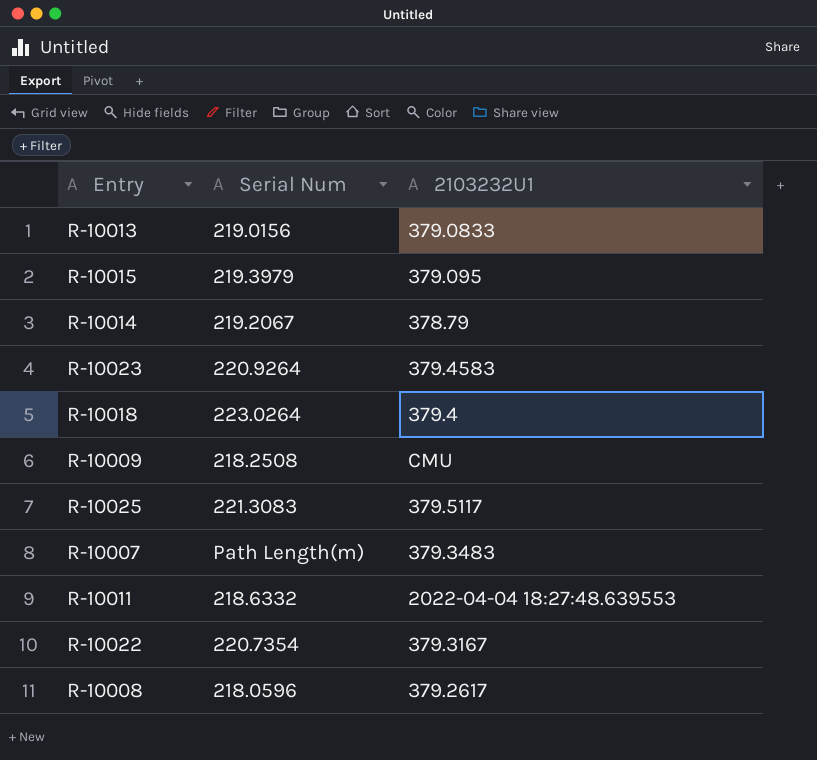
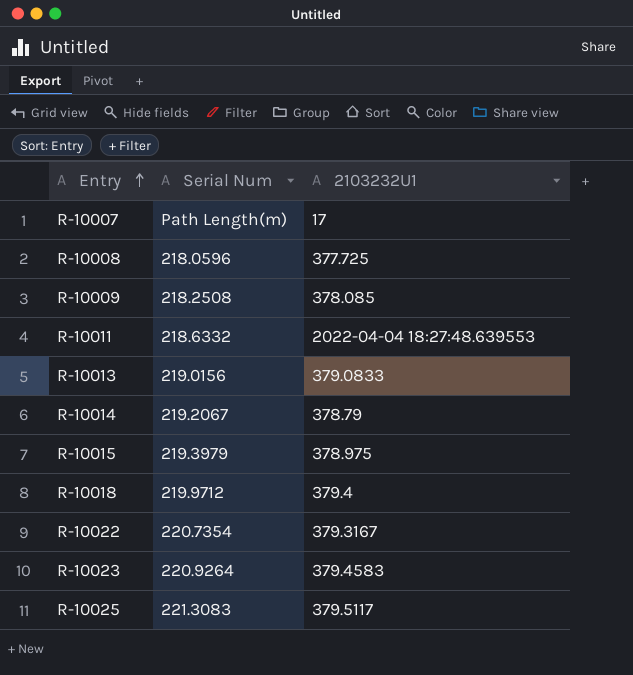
row order: none -> Entry ascending
R-10007 | 2103232U1: 379.3483 -> 17
R-10008 | 2103232U1: 379.2617 -> 377.725
R-10009 | 2103232U1: CMU -> 378.085
R-10015 | 2103232U1: 379.095 -> 378.975
R-10018 | Serial Num: 223.0264 -> 219.9712

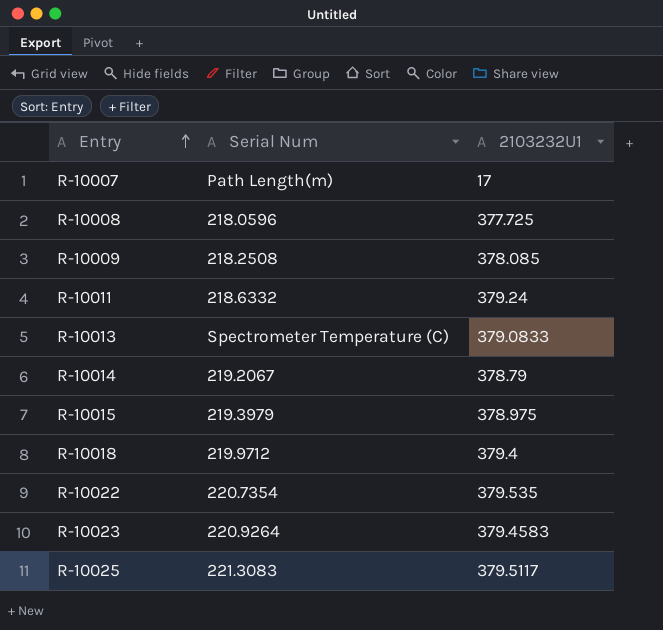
R-10011 | 2103232U1: 2022-04-04 18:27:48.639553 -> 379.24
R-10013 | Serial Num: 219.0156 -> Spectrometer Temperature (C)
R-10022 | 2103232U1: 379.3167 -> 379.535

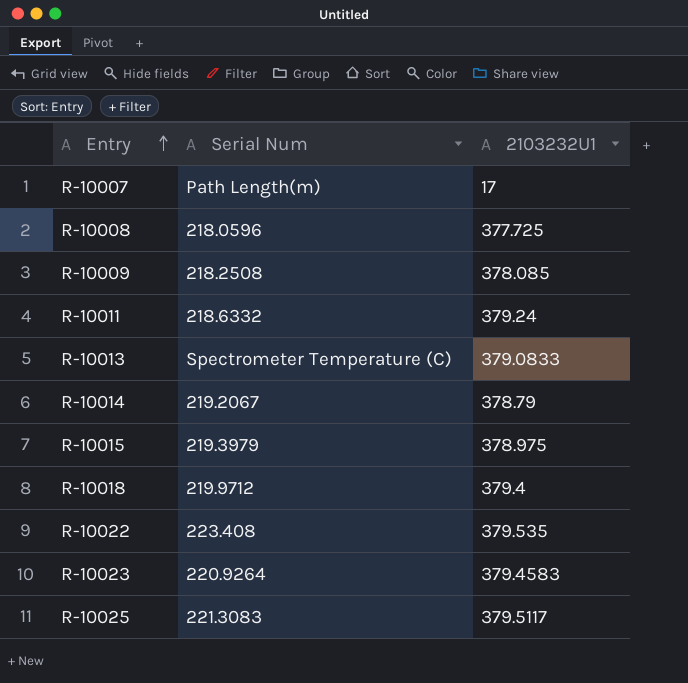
R-10022 | Serial Num: 220.7354 -> 223.408

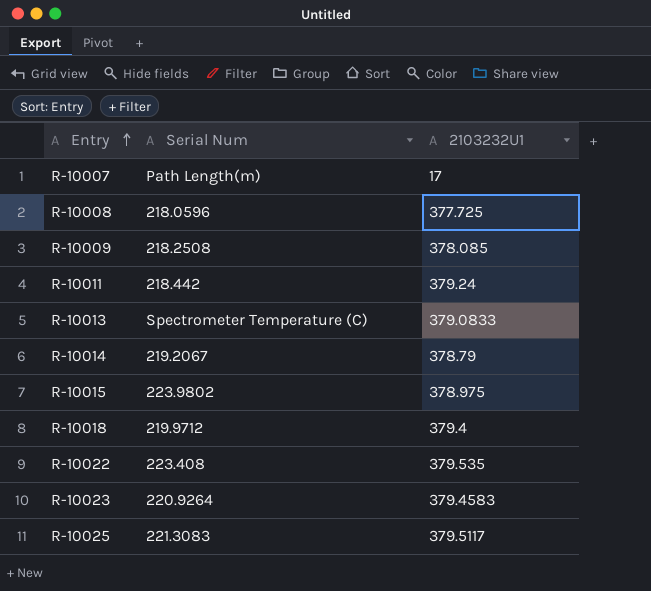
R-10011 | Serial Num: 218.6332 -> 218.442
R-10015 | Serial Num: 219.3979 -> 223.9802

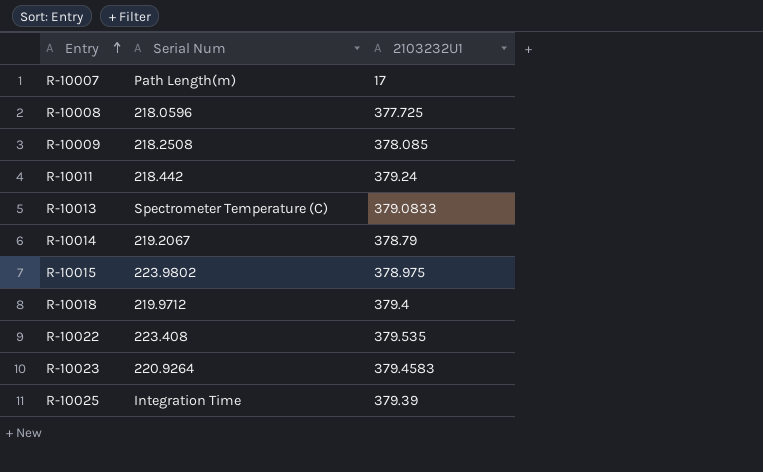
R-10025 | Serial Num: 221.3083 -> Integration Time
R-10025 | 2103232U1: 379.5117 -> 379.39

